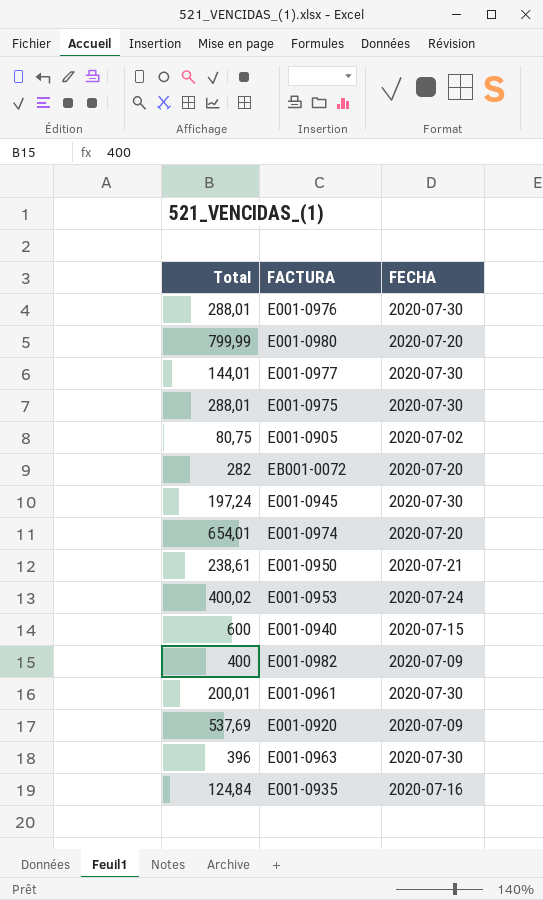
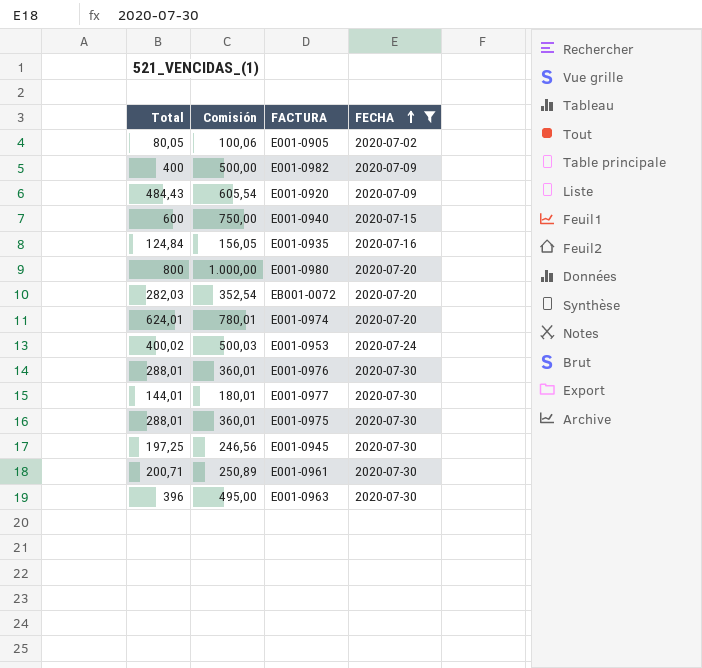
filter: none -> FECHA != 2020-07-21
row order: none -> FECHA ascending
column Comisión | formula: none -> [Total] * 1,25
E001-0905 | Total: 80,75 -> 80,05
E001-0920 | Total: 537,69 -> 484,43
E001-0980 | Total: 799,99 -> 800
EB001-0072 | Total: 282 -> 282,03
E001-0974 | Total: 654,01 -> 624,01
E001-0945 | Total: 197,24 -> 197,25
E001-0961 | Total: 200,01 -> 200,71

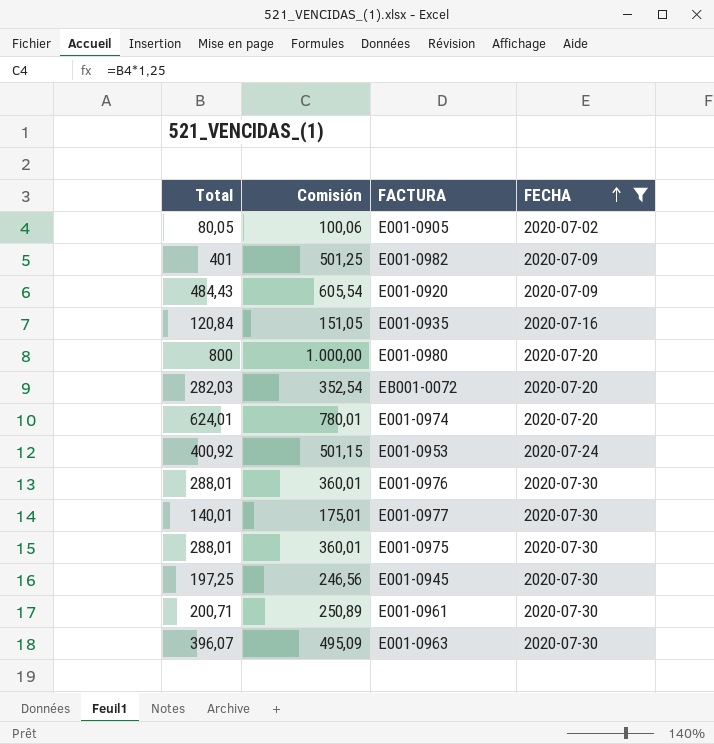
row E001-0940: 600 | 750,00 | 2020-07-15 -> none
E001-0982 | Total: 400 -> 401
E001-0982 | Comisión: 500,00 -> 501,25
E001-0935 | Total: 124,84 -> 120,84
E001-0935 | Comisión: 156,05 -> 151,05
E001-0953 | Total: 400,02 -> 400,92
E001-0953 | Comisión: 500,03 -> 501,15
E001-0977 | Total: 144,01 -> 140,01
E001-0977 | Comisión: 180,01 -> 175,01
E001-0963 | Total: 396 -> 396,07
E001-0963 | Comisión: 495,00 -> 495,09

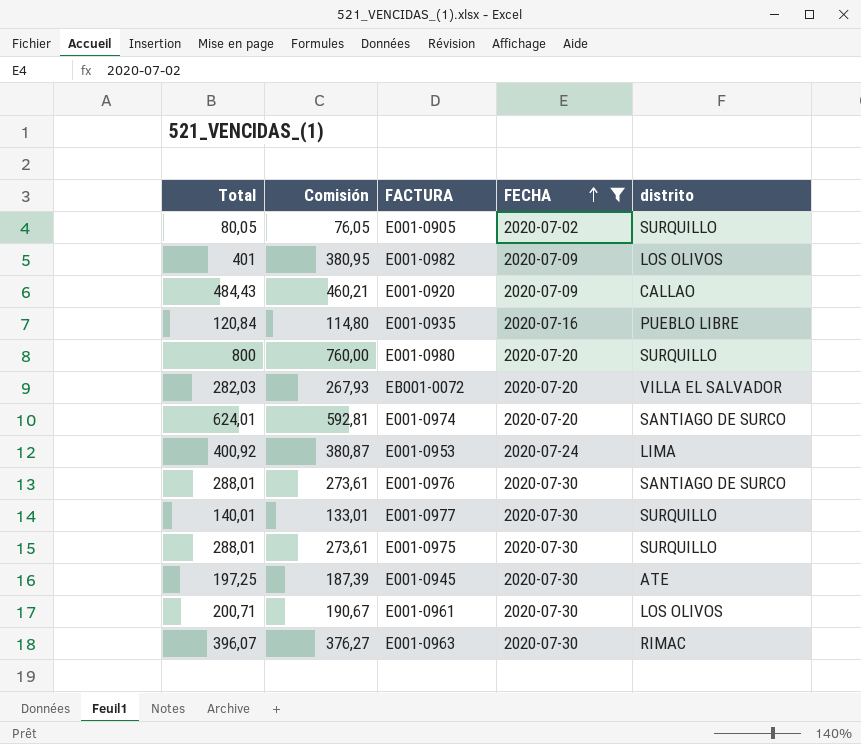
column Comisión | formula: [Total] * 1,25 -> [Total] * 0,95
column distrito | position: none -> 5

